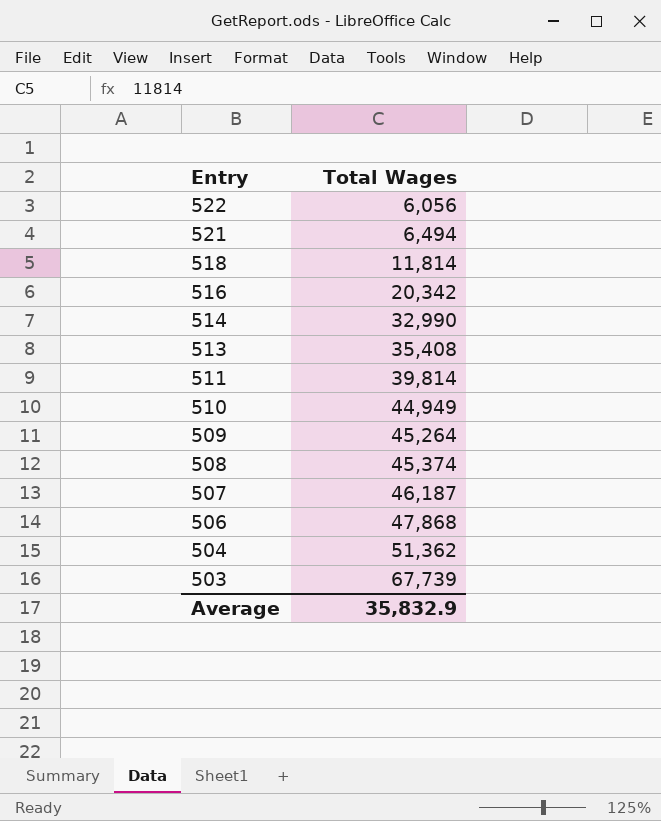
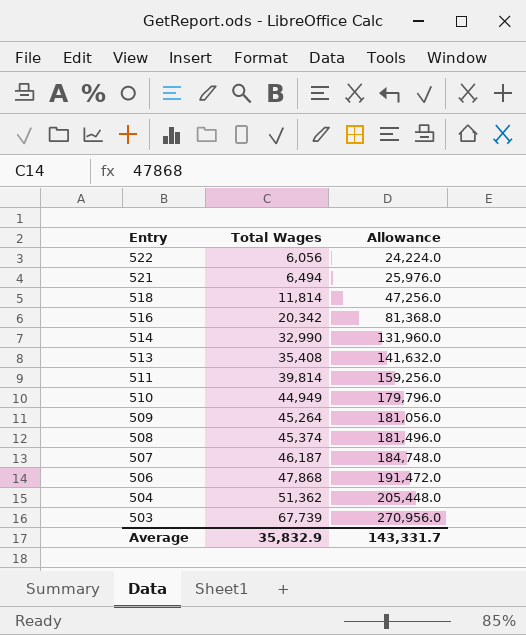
column Allowance | formula: none -> [Total Wages] * 4

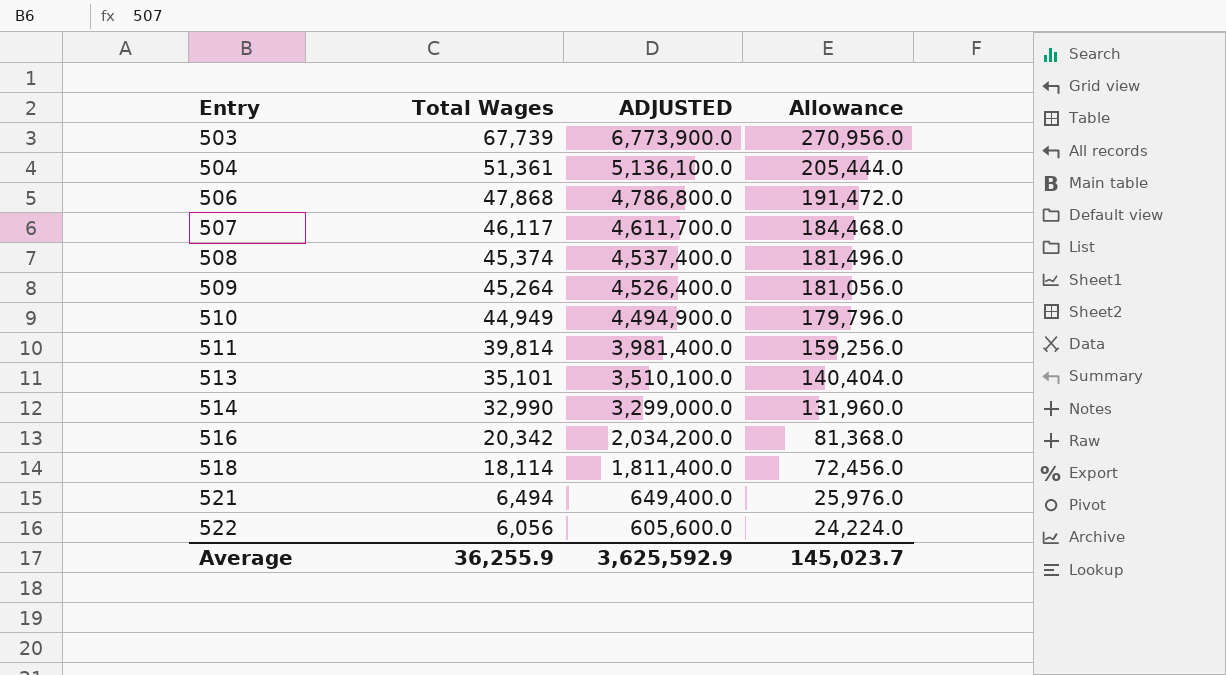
row order: Entry descending -> Entry ascending
column ADJUSTED | formula: none -> [Total Wages] * 100
504 | Total Wages: 51,362 -> 51,361
504 | Allowance: 205,448.0 -> 205,444.0
507 | Total Wages: 46,187 -> 46,117
507 | Allowance: 184,748.0 -> 184,468.0
513 | Total Wages: 35,408 -> 35,101
513 | Allowance: 141,632.0 -> 140,404.0
518 | Total Wages: 11,814 -> 18,114
518 | Allowance: 47,256.0 -> 72,456.0
Average | Total Wages: 35,832.9 -> 36,255.9
Average | Allowance: 143,331.7 -> 145,023.7

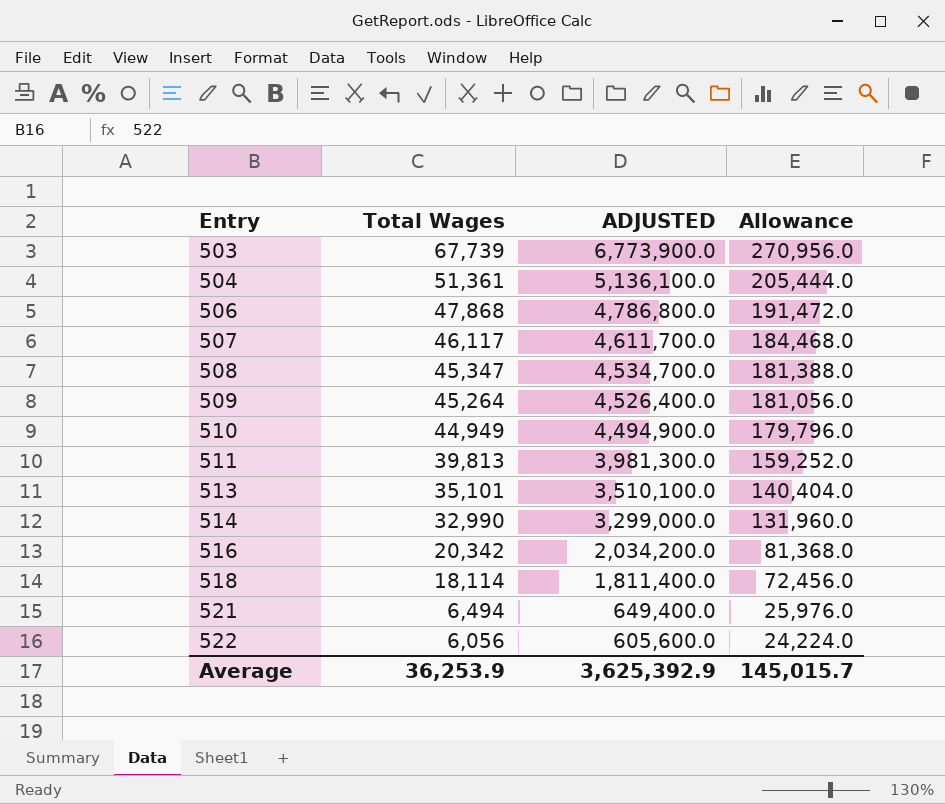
508 | Total Wages: 45,374 -> 45,347
508 | ADJUSTED: 4,537,400.0 -> 4,534,700.0
508 | Allowance: 181,496.0 -> 181,388.0
511 | Total Wages: 39,814 -> 39,813
511 | ADJUSTED: 3,981,400.0 -> 3,981,300.0
511 | Allowance: 159,256.0 -> 159,252.0
Average | Total Wages: 36,255.9 -> 36,253.9
Average | ADJUSTED: 3,625,592.9 -> 3,625,392.9
Average | Allowance: 145,023.7 -> 145,015.7

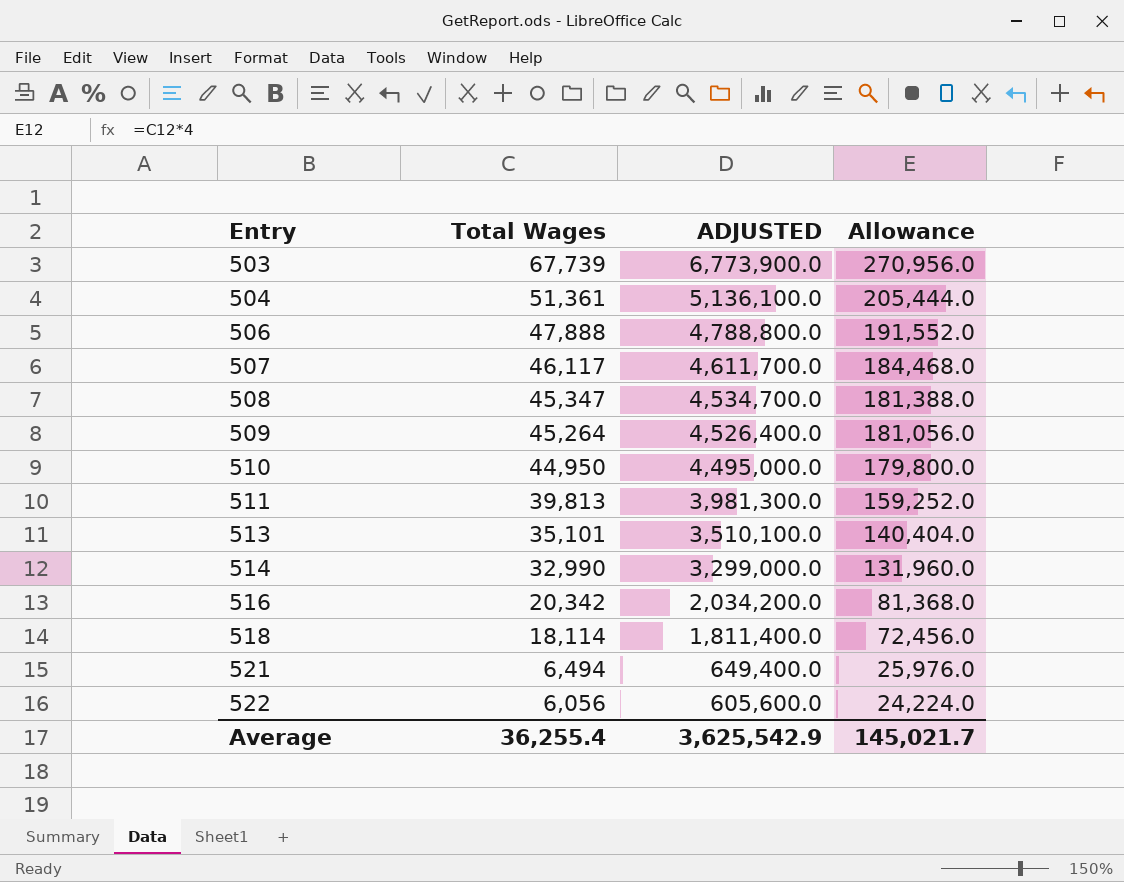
506 | Total Wages: 47,868 -> 47,888
506 | ADJUSTED: 4,786,800.0 -> 4,788,800.0
506 | Allowance: 191,472.0 -> 191,552.0
510 | Total Wages: 44,949 -> 44,950
510 | ADJUSTED: 4,494,900.0 -> 4,495,000.0
510 | Allowance: 179,796.0 -> 179,800.0
Average | Total Wages: 36,253.9 -> 36,255.4
Average | ADJUSTED: 3,625,392.9 -> 3,625,542.9
Average | Allowance: 145,015.7 -> 145,021.7

